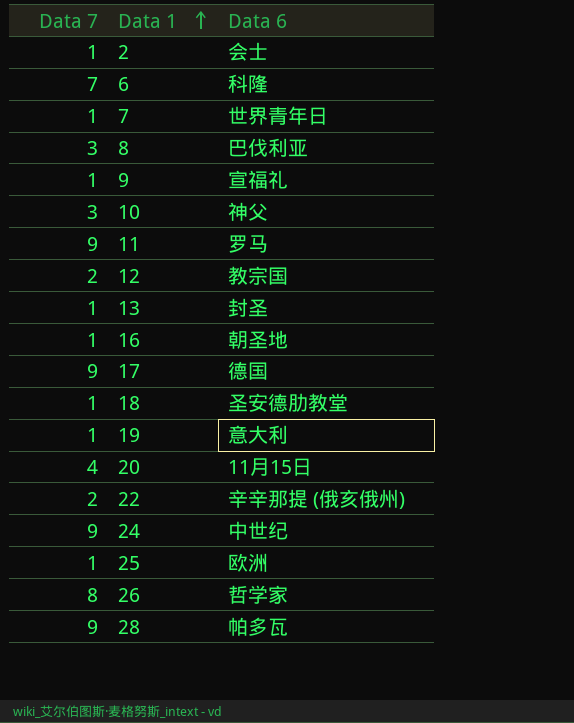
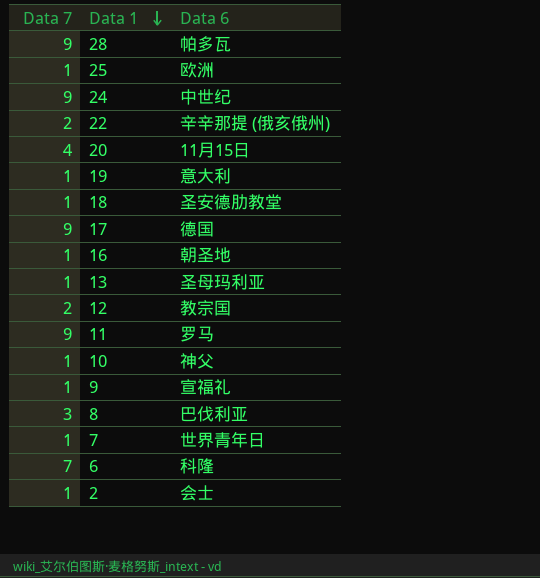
row order: Data 1 ascending -> Data 1 descending
row 26: 8 | 哲学家 -> none
13 | Data 6: 封圣 -> 圣母玛利亚
10 | Data 7: 3 -> 1

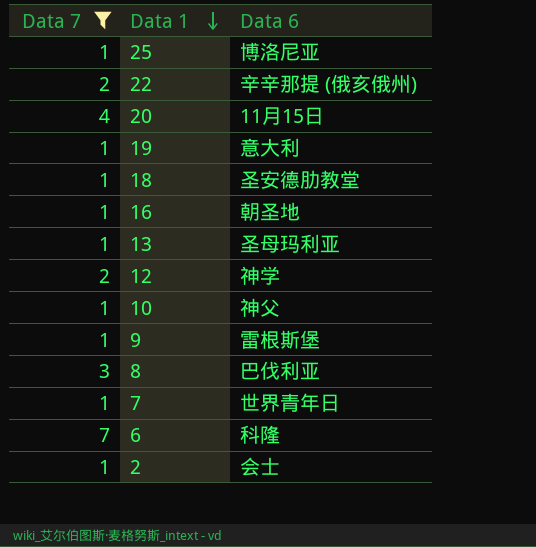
filter: none -> Data 7 != 9
25 | Data 6: 欧洲 -> 博洛尼亚
12 | Data 6: 教宗国 -> 神学
9 | Data 6: 宣福礼 -> 雷根斯堡

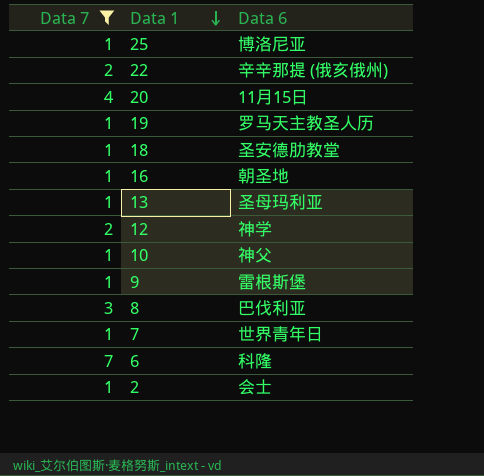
19 | Data 6: 意大利 -> 罗马天主教圣人历

